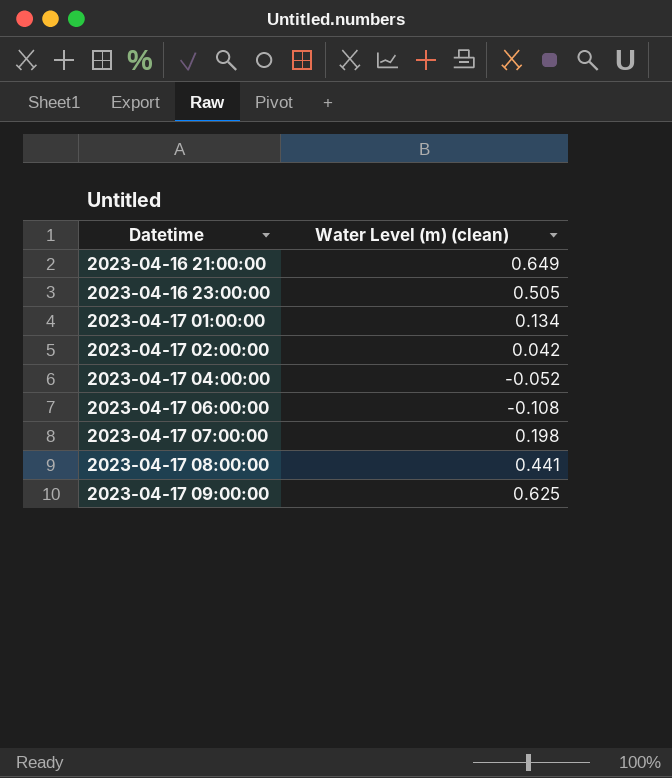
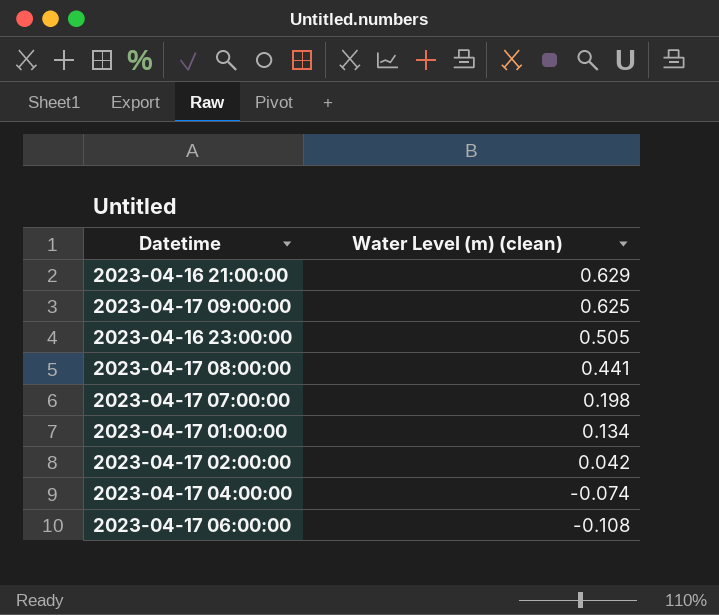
row order: Datetime ascending -> Water Level (m) (clean) descending
2023-04-16 21:00:00 | Water Level (m) (clean): 0.649 -> 0.629
2023-04-17 04:00:00 | Water Level (m) (clean): -0.052 -> -0.074

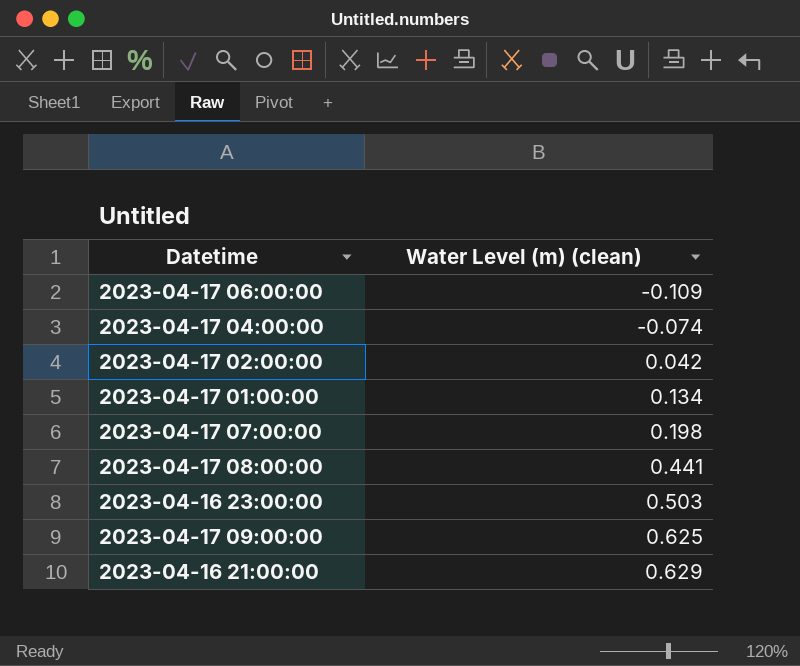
row order: Water Level (m) (clean) descending -> Water Level (m) (clean) ascending
2023-04-17 06:00:00 | Water Level (m) (clean): -0.108 -> -0.109
2023-04-16 23:00:00 | Water Level (m) (clean): 0.505 -> 0.503

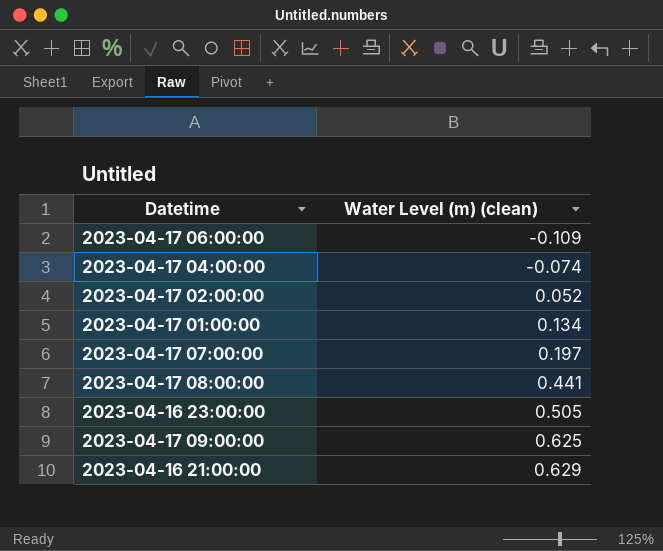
2023-04-17 02:00:00 | Water Level (m) (clean): 0.042 -> 0.052
2023-04-17 07:00:00 | Water Level (m) (clean): 0.198 -> 0.197
2023-04-16 23:00:00 | Water Level (m) (clean): 0.503 -> 0.505

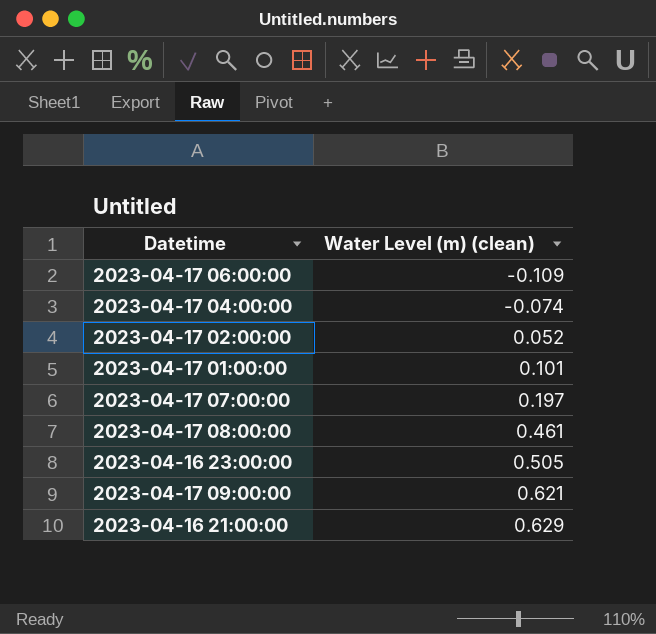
2023-04-17 01:00:00 | Water Level (m) (clean): 0.134 -> 0.101
2023-04-17 08:00:00 | Water Level (m) (clean): 0.441 -> 0.461
2023-04-17 09:00:00 | Water Level (m) (clean): 0.625 -> 0.621

